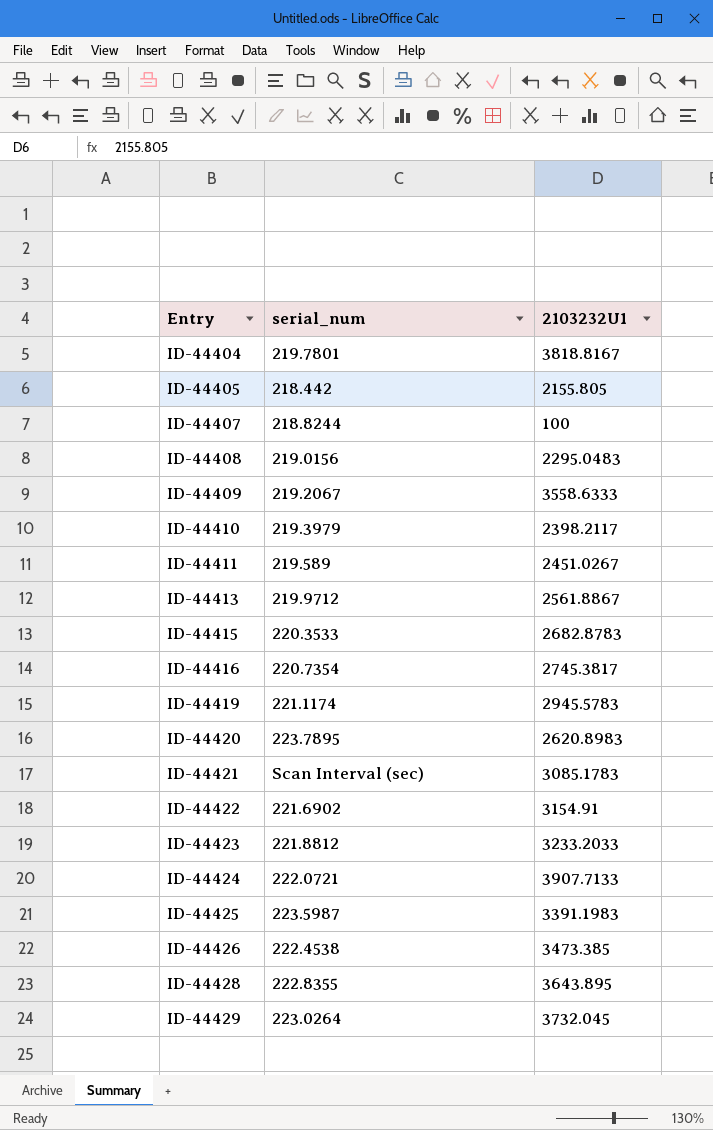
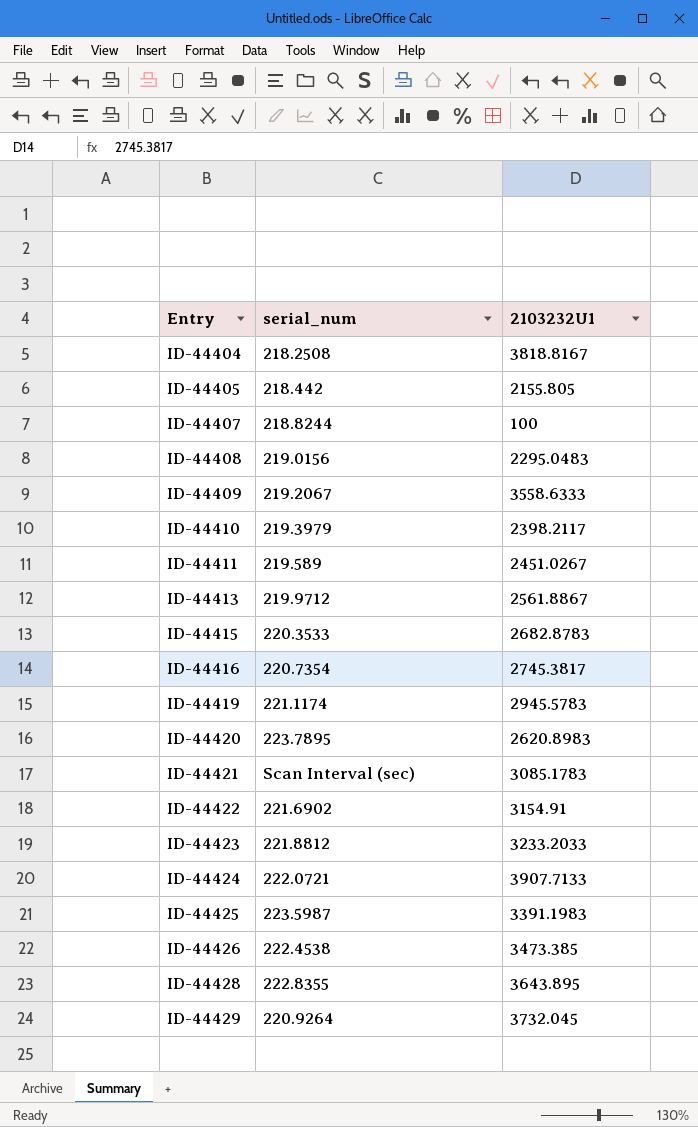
ID-44404 | serial_num: 219.7801 -> 218.2508
ID-44429 | serial_num: 223.0264 -> 220.9264

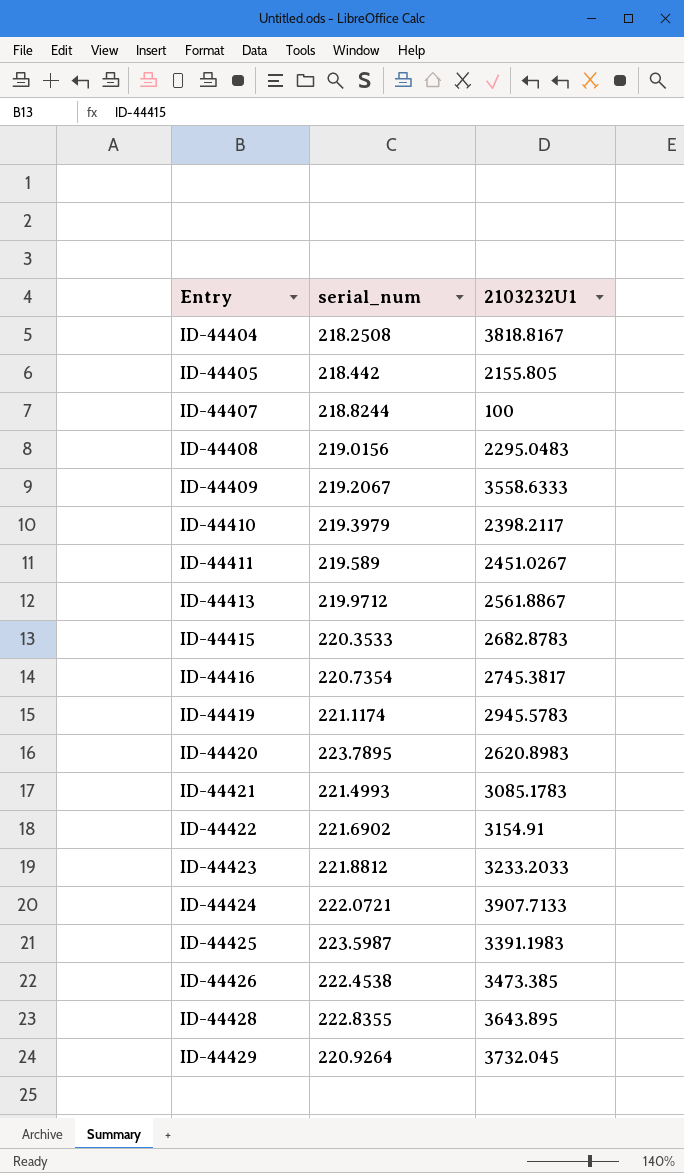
ID-44421 | serial_num: Scan Interval (sec) -> 221.4993

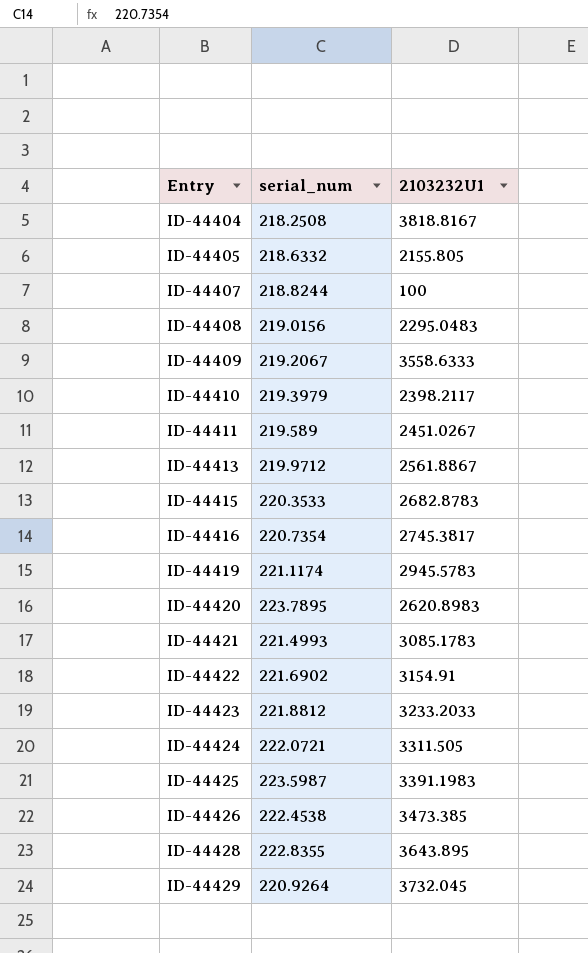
ID-44405 | serial_num: 218.442 -> 218.6332
ID-44424 | 2103232U1: 3907.7133 -> 3311.505

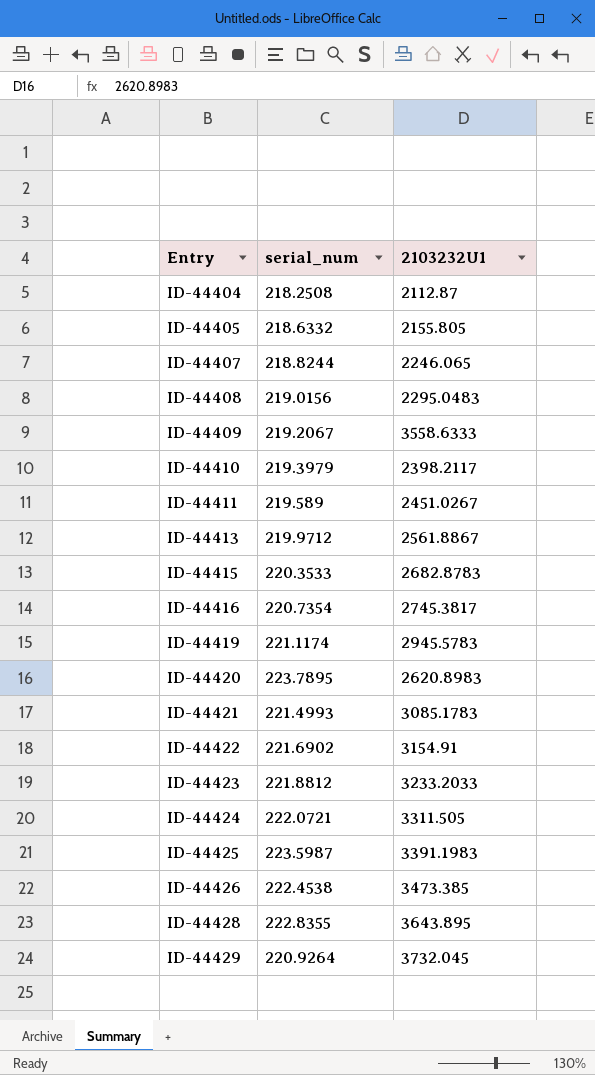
ID-44404 | 2103232U1: 3818.8167 -> 2112.87
ID-44407 | 2103232U1: 100 -> 2246.065

